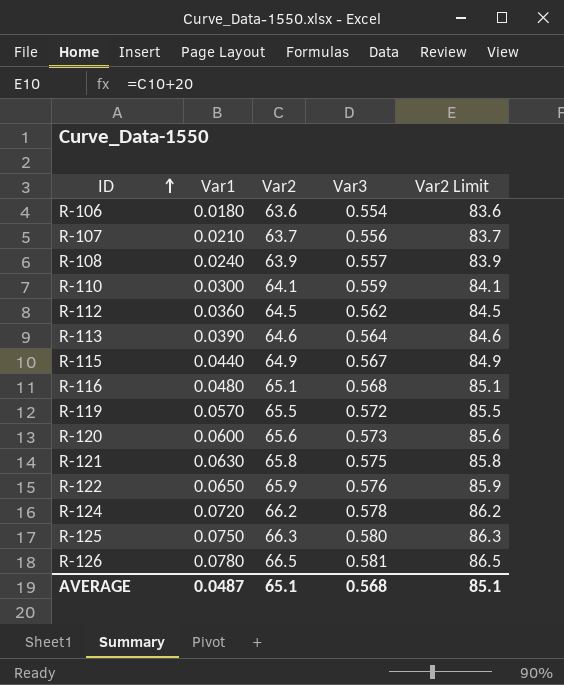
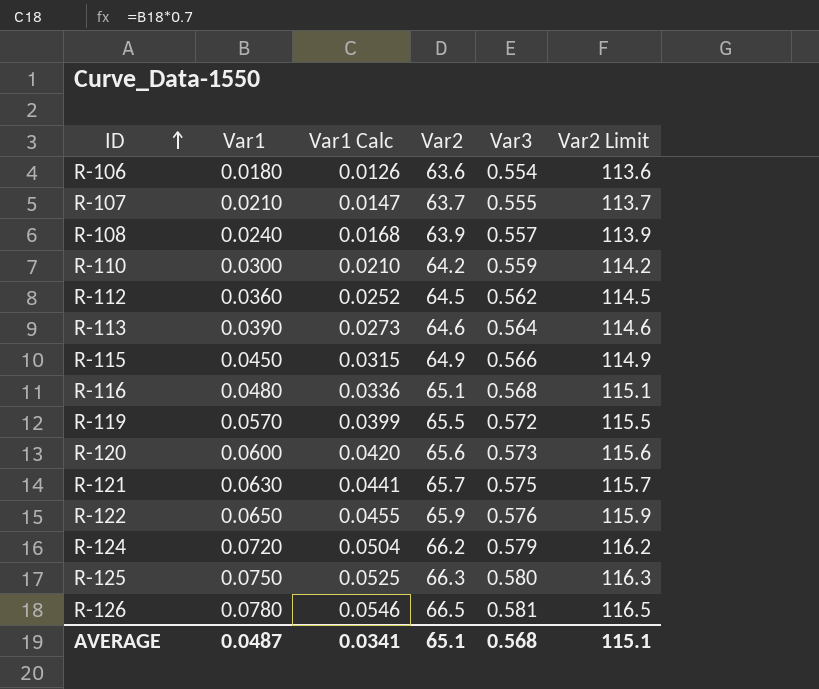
column Var1 Calc | formula: none -> [Var1] * 0.7
column Var2 Limit | formula: [Var2] + 20 -> [Var2] + 50
R-107 | Var3: 0.556 -> 0.555
R-110 | Var2: 64.1 -> 64.2
R-115 | Var1: 0.0440 -> 0.0450
R-115 | Var3: 0.567 -> 0.566
R-121 | Var2: 65.8 -> 65.7
R-124 | Var3: 0.578 -> 0.579
AVERAGE | Var2 Limit: 85.1 -> 115.1

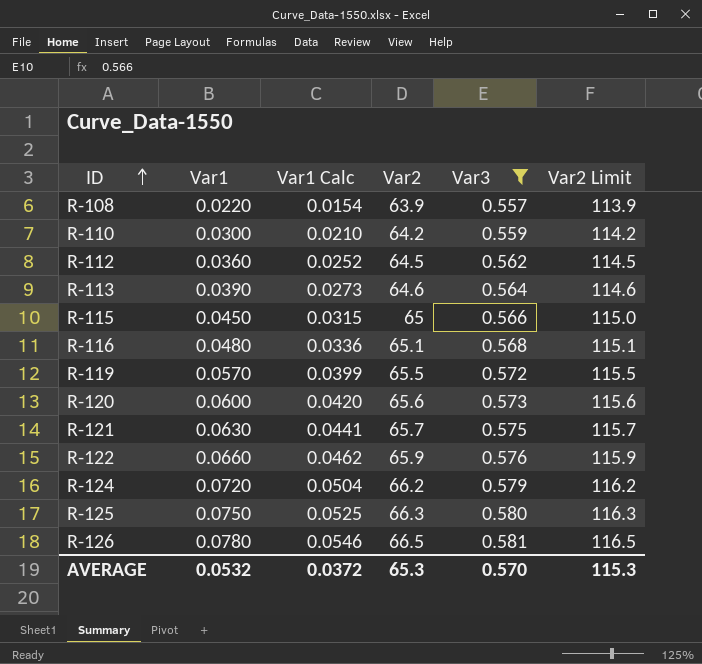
filter: none -> Var3 >= 0.557
R-108 | Var1: 0.0240 -> 0.0220
R-108 | Var1 Calc: 0.0168 -> 0.0154
R-115 | Var2: 64.9 -> 65
R-115 | Var2 Limit: 114.9 -> 115.0
R-122 | Var1: 0.0650 -> 0.0660
R-122 | Var1 Calc: 0.0455 -> 0.0462
AVERAGE | Var1: 0.0487 -> 0.0532
AVERAGE | Var1 Calc: 0.0341 -> 0.0372
AVERAGE | Var2: 65.1 -> 65.3
AVERAGE | Var3: 0.568 -> 0.570
AVERAGE | Var2 Limit: 115.1 -> 115.3

